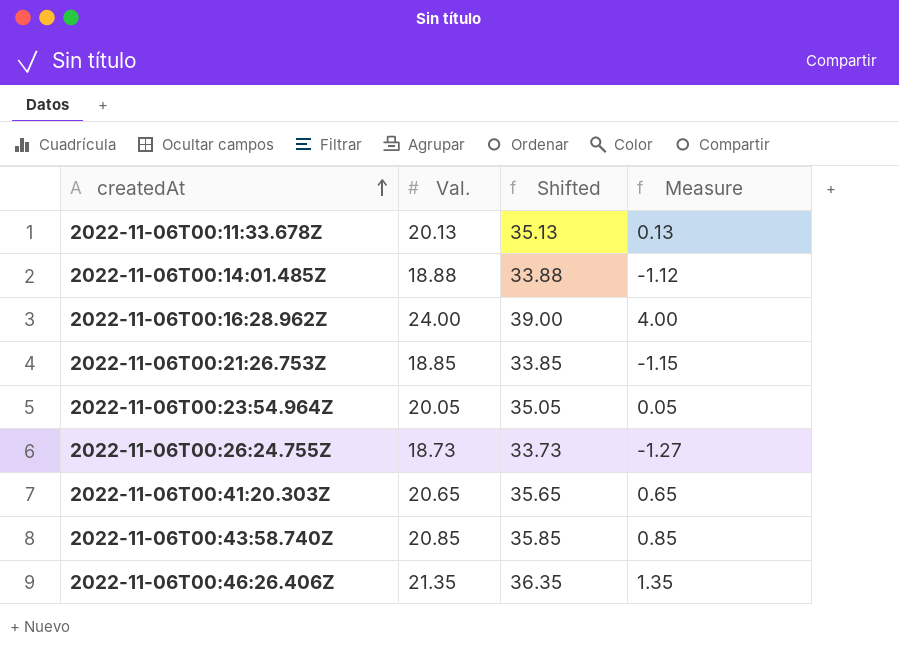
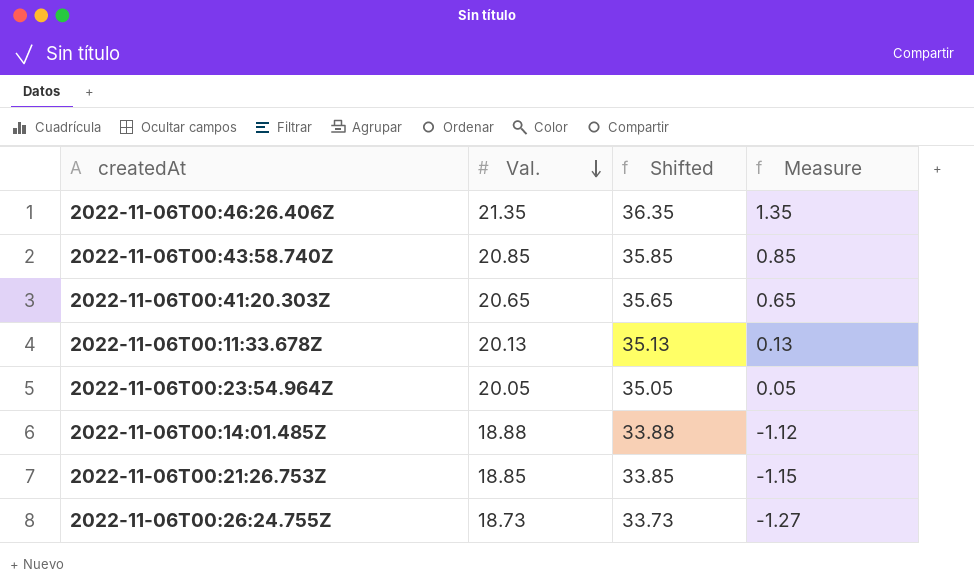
row order: createdAt ascending -> Val. descending
row 2022-11-06T00:16:28.962Z: 24.00 | 39.00 | 4.00 -> none

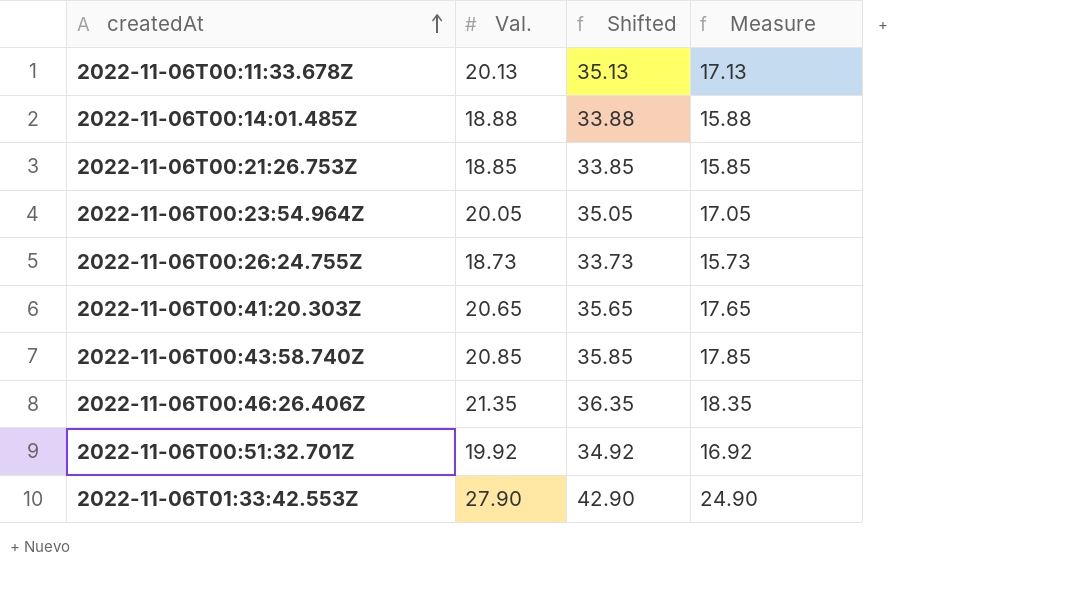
row order: Val. descending -> createdAt ascending
column Measure | formula: [Val.] - 20 -> [Val.] - 3
row 2022-11-06T00:51:32.701Z: none -> 19.92 | 34.92 | 16.92
row 2022-11-06T01:33:42.553Z: none -> 27.90 | 42.90 | 24.90

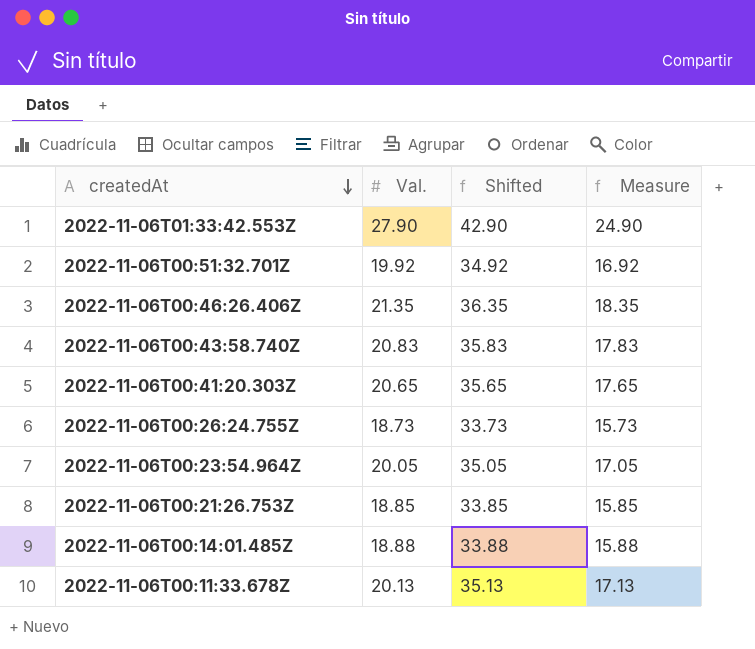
row order: createdAt ascending -> createdAt descending
2022-11-06T00:43:58.740Z | Val.: 20.85 -> 20.83
2022-11-06T00:43:58.740Z | Shifted: 35.85 -> 35.83
2022-11-06T00:43:58.740Z | Measure: 17.85 -> 17.83

